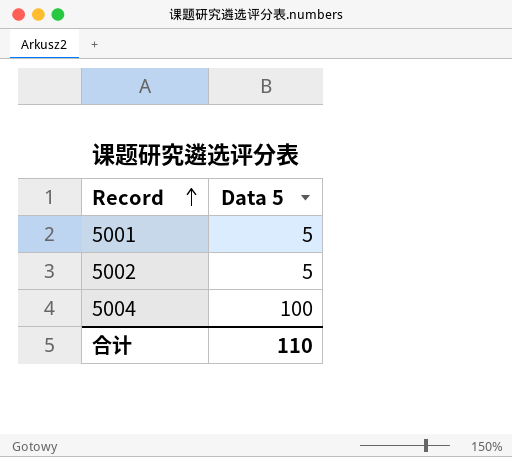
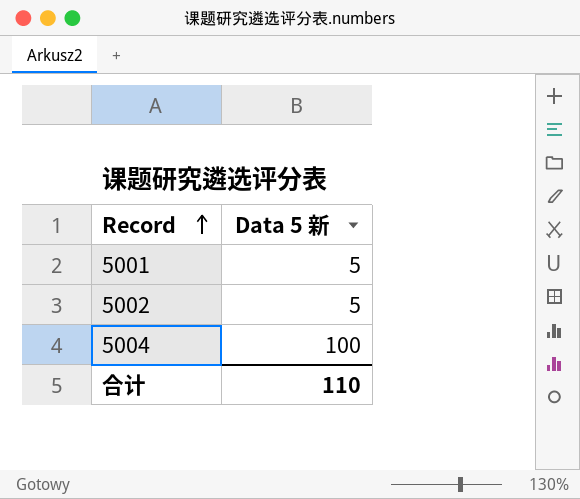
column name: Data 5 -> Data 5 新

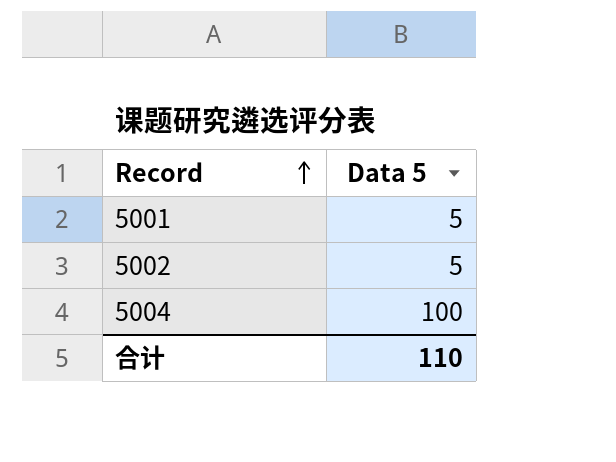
column name: Data 5 新 -> Data 5

